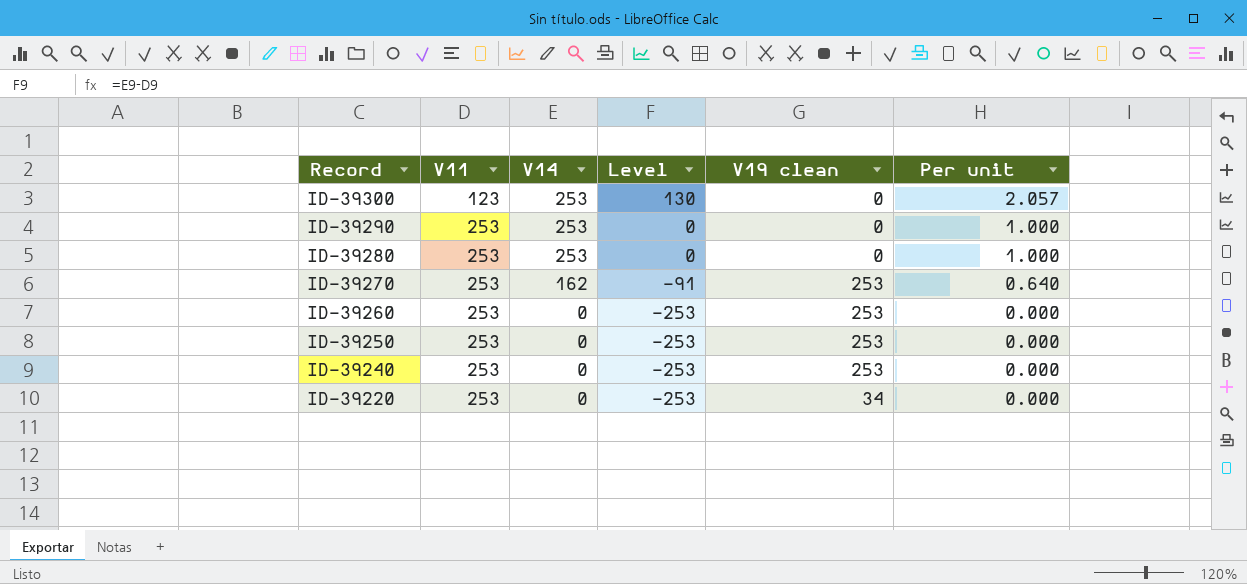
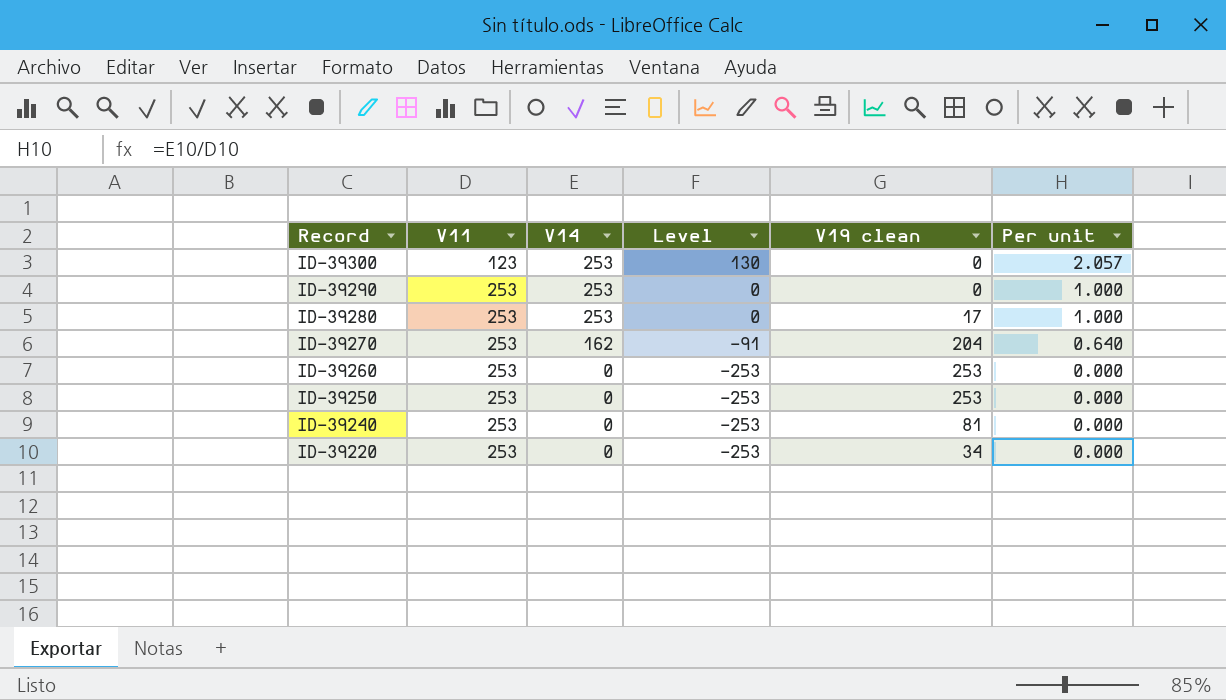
ID-39280 | V19 clean: 0 -> 17
ID-39270 | V19 clean: 253 -> 204
ID-39240 | V19 clean: 253 -> 81

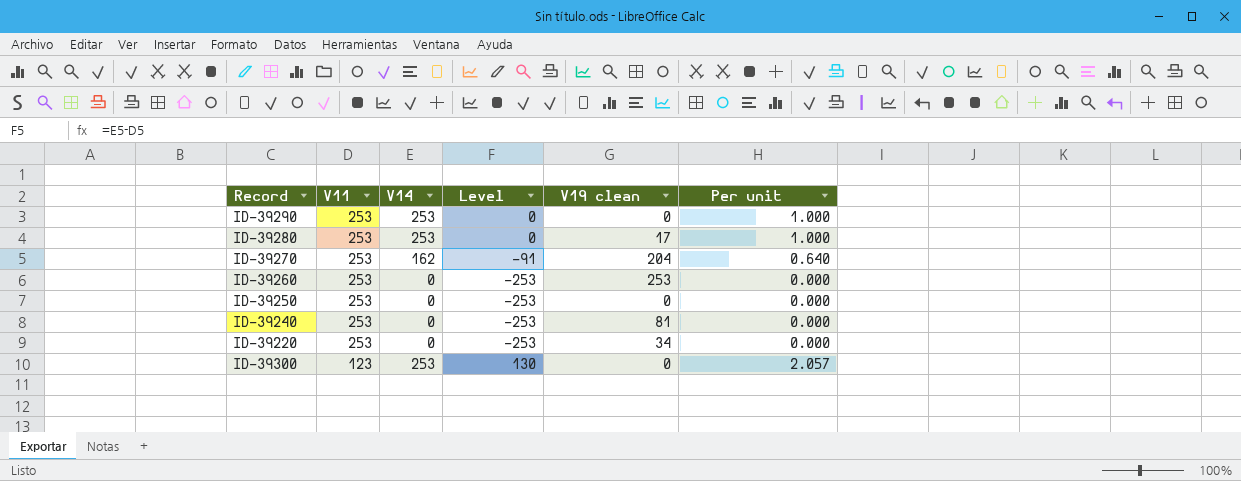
row order: Record descending -> V11 descending
ID-39250 | V19 clean: 253 -> 0

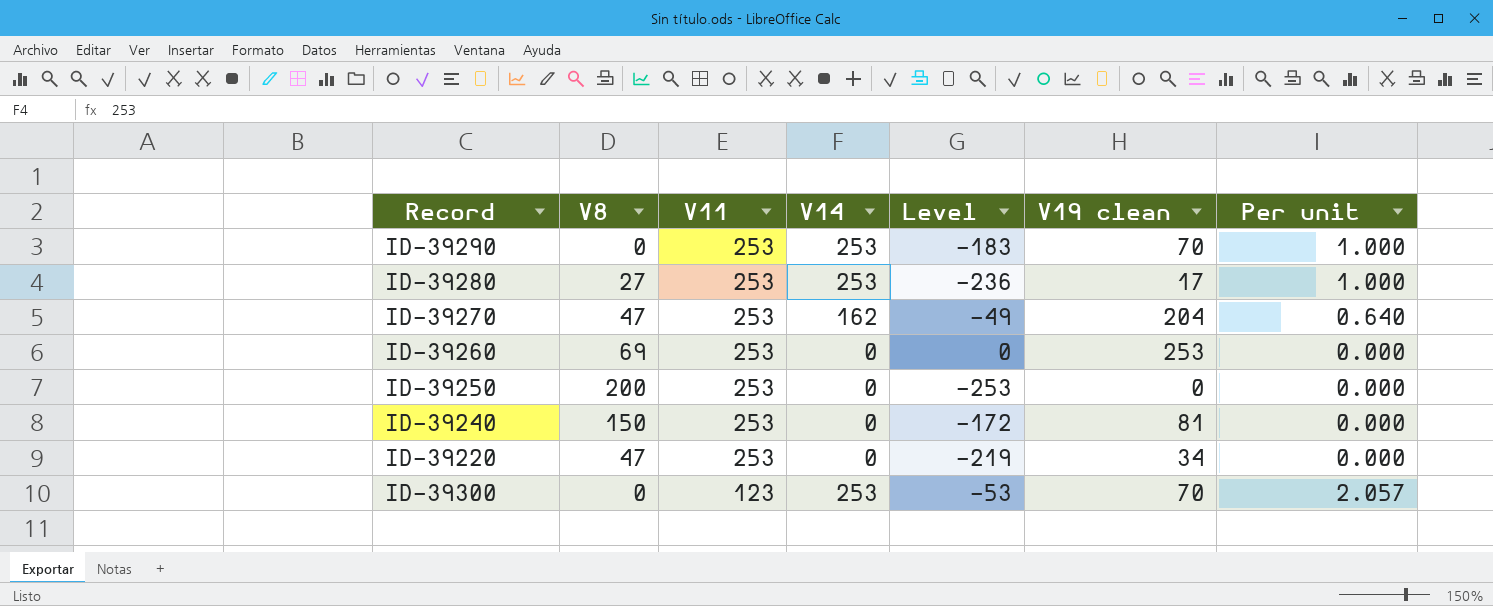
column V8 | position: none -> 2
column Level | formula: [V14] - [V11] -> [V19 clean] - [V11]
ID-39290 | V19 clean: 0 -> 70
ID-39300 | V19 clean: 0 -> 70

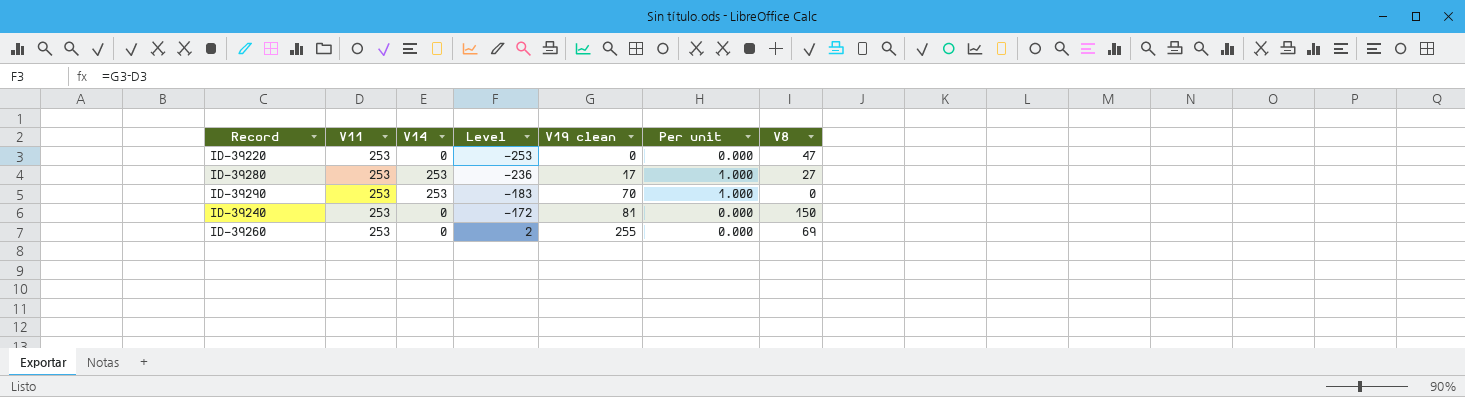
row order: V11 descending -> Level ascending
column V8 | position: 2 -> 7
row ID-39270: 47 | 253 | 162 | -49 | 204 | 0.640 -> none
row ID-39250: 200 | 253 | 0 | -253 | 0 | 0.000 -> none
row ID-39300: 0 | 123 | 253 | -53 | 70 | 2.057 -> none
ID-39220 | Level: -219 -> -253
ID-39220 | V19 clean: 34 -> 0
ID-39260 | Level: 0 -> 2
ID-39260 | V19 clean: 253 -> 255

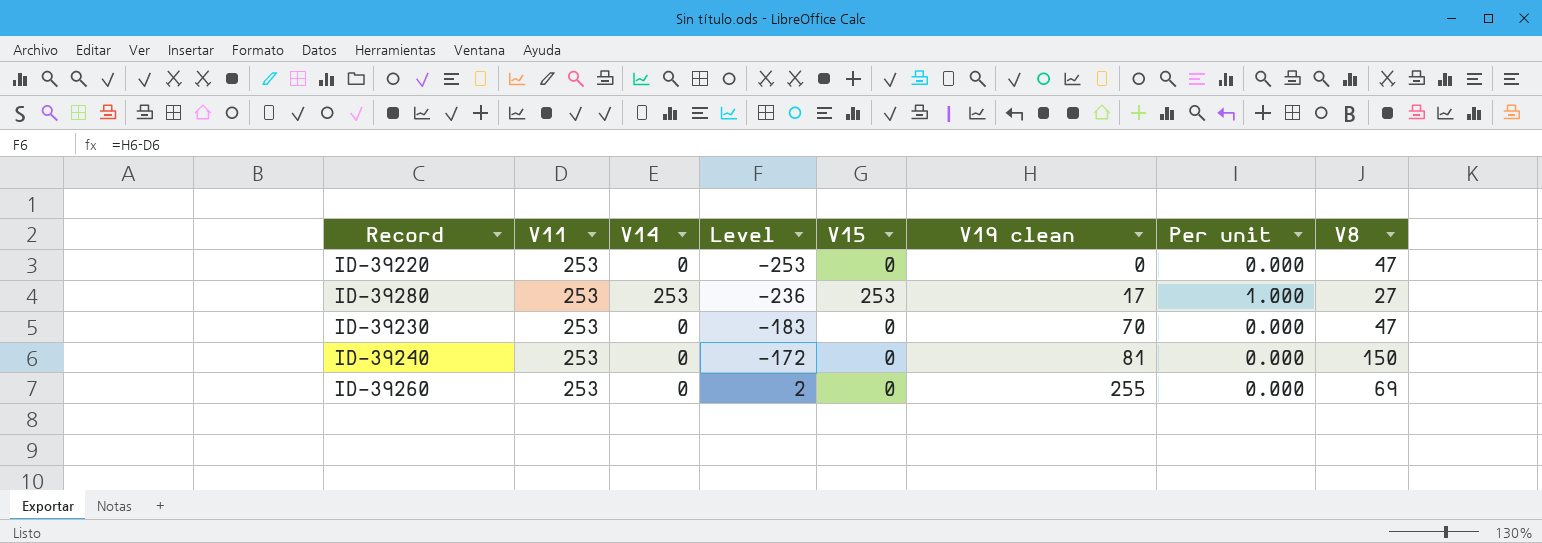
column V15 | position: none -> 5
row ID-39290: 253 | 253 | -183 | 70 | 1.000 | 0 -> none
row ID-39230: none -> 253 | 0 | -183 | 0 | 70 | 0.000 | 47

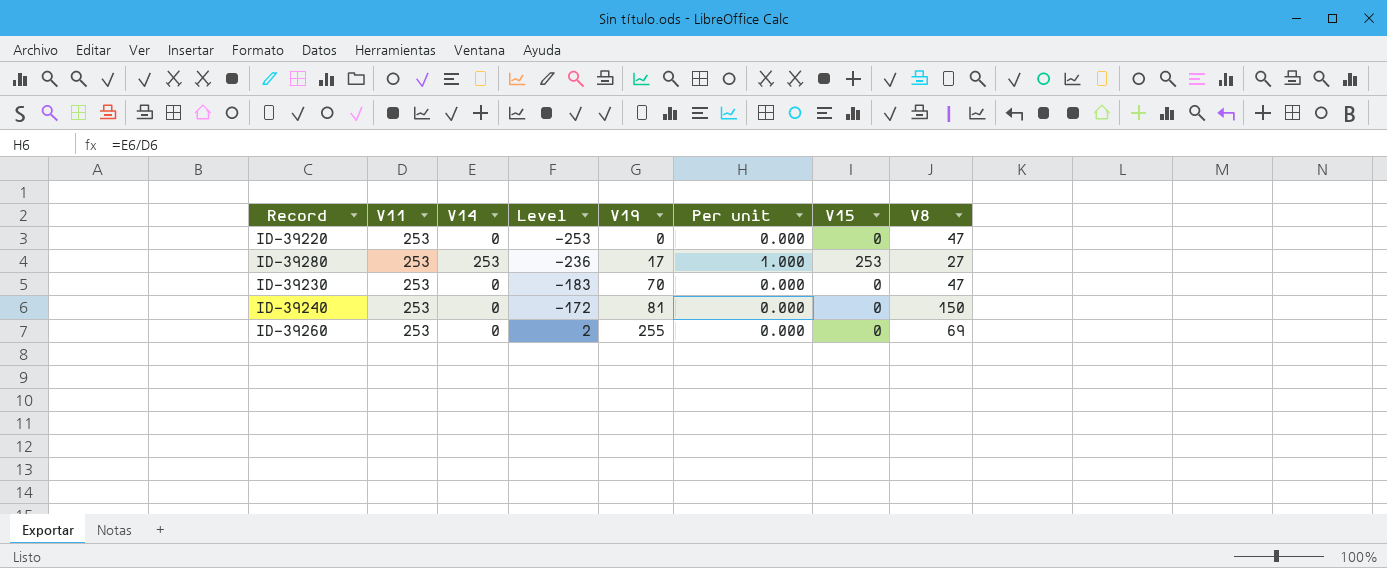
column name: V19 clean -> V19
column V15 | position: 5 -> 7

